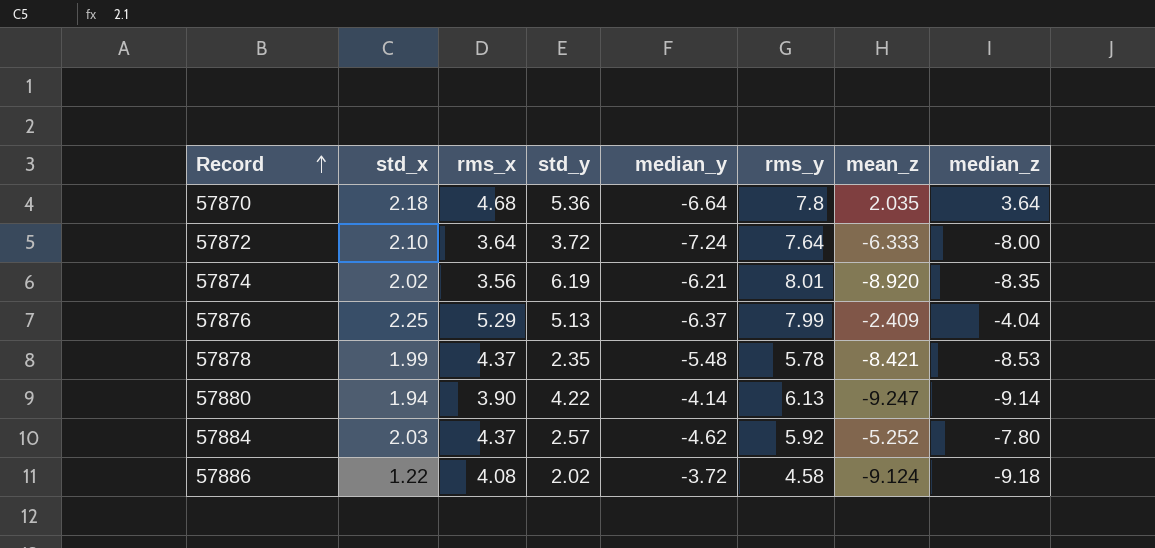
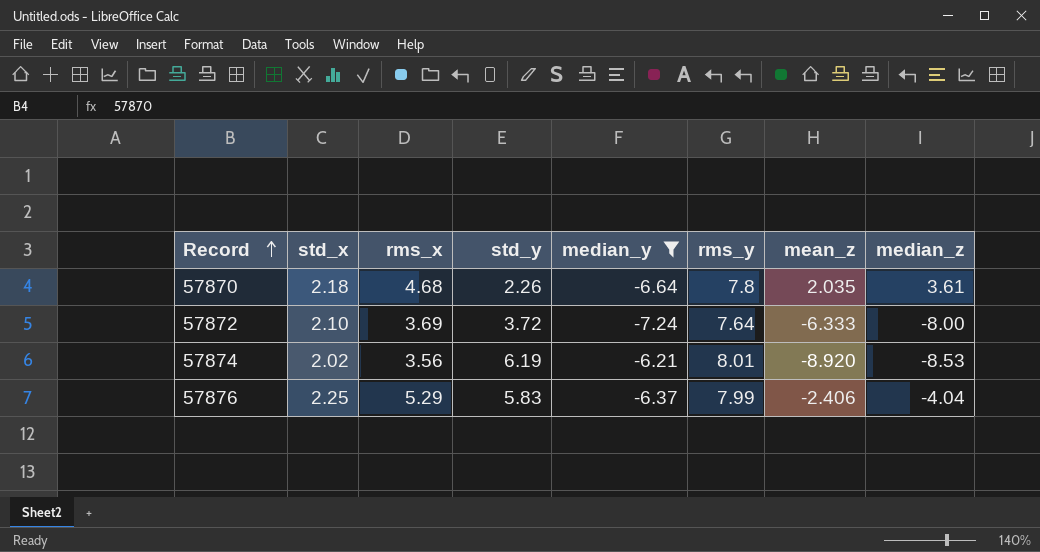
filter: none -> median_y <= -6.21
57870 | std_y: 5.36 -> 2.26
57870 | median_z: 3.64 -> 3.61
57872 | rms_x: 3.64 -> 3.69
57874 | median_z: -8.35 -> -8.53
57876 | std_y: 5.13 -> 5.83
57876 | mean_z: -2.409 -> -2.406

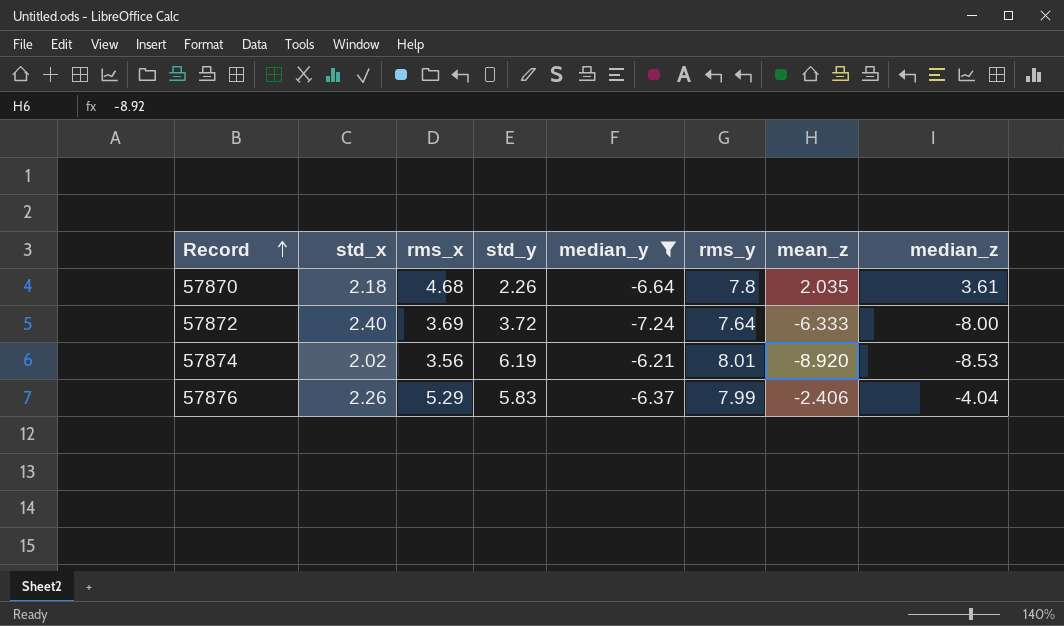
57872 | std_x: 2.10 -> 2.40
57876 | std_x: 2.25 -> 2.26

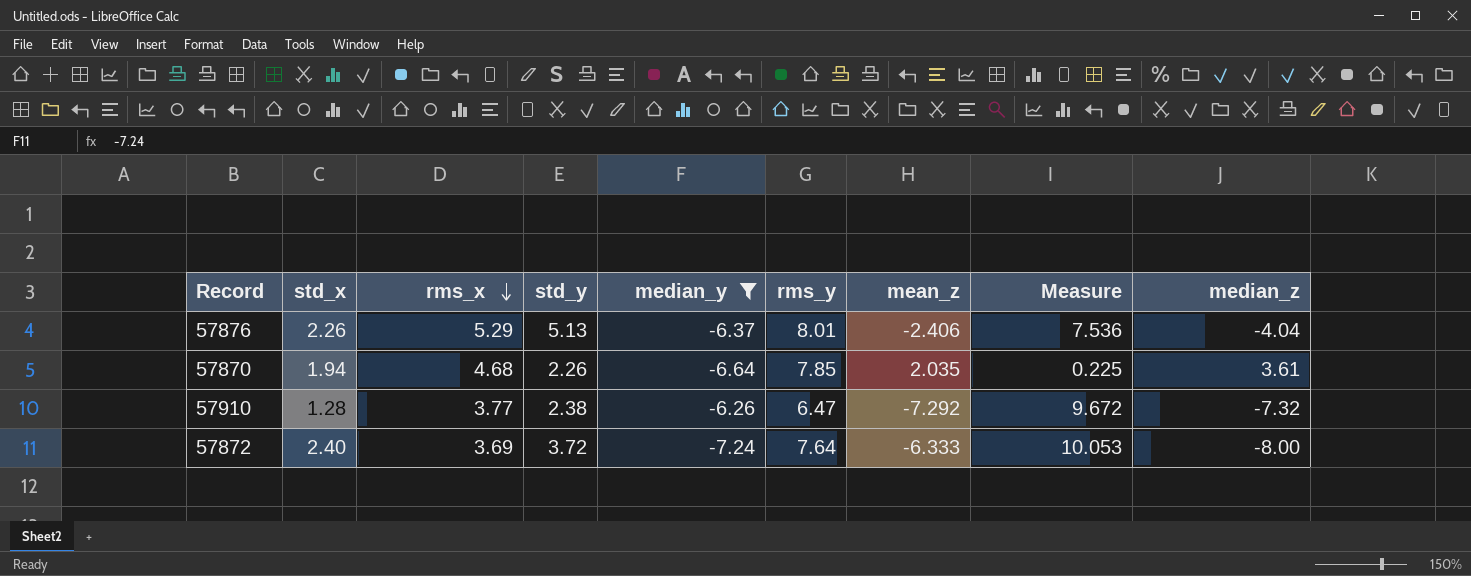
row order: Record ascending -> rms_x descending
column Measure | formula: none -> [std_y] - [mean_z]
row 57874: 2.02 | 3.56 | 6.19 | -6.21 | 8.01 | -8.920 | -8.53 -> none
57876 | std_y: 5.83 -> 5.13
57876 | rms_y: 7.99 -> 8.01
57870 | std_x: 2.18 -> 1.94
57870 | rms_y: 7.8 -> 7.85
row 57910: none -> 1.28 | 3.77 | 2.38 | -6.26 | 6.47 | -7.292 | 9.672 | -7.32

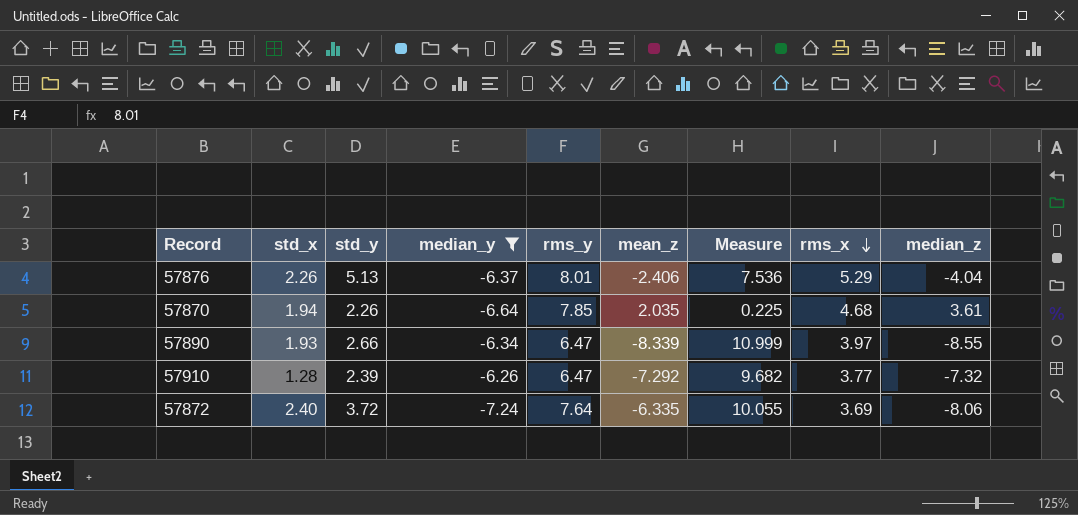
column rms_x | position: 3 -> 8
row 57890: none -> 1.93 | 2.66 | -6.34 | 6.47 | -8.339 | 10.999 | 3.97 | -8.55
57910 | std_y: 2.38 -> 2.39
57910 | Measure: 9.672 -> 9.682
57872 | mean_z: -6.333 -> -6.335
57872 | Measure: 10.053 -> 10.055
57872 | median_z: -8.00 -> -8.06

